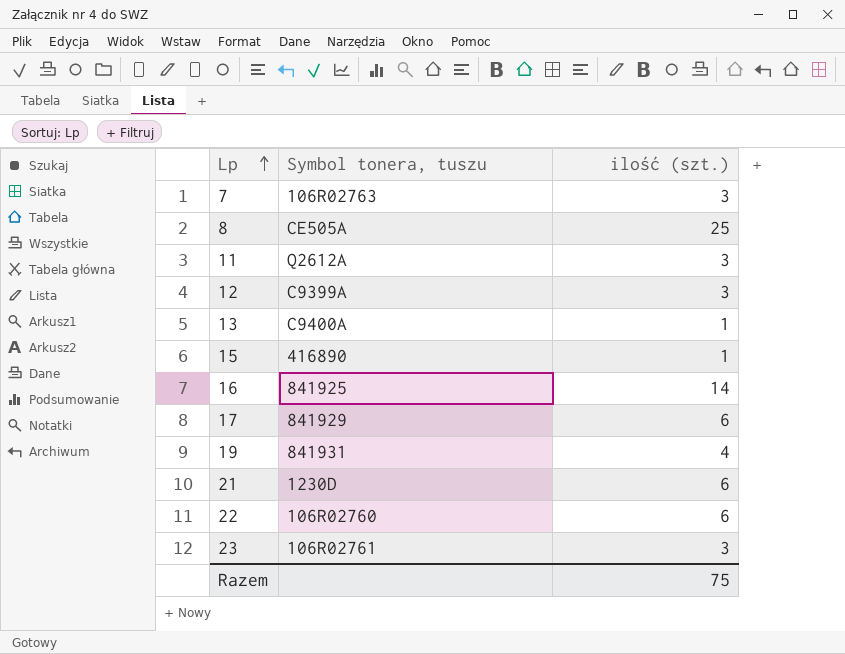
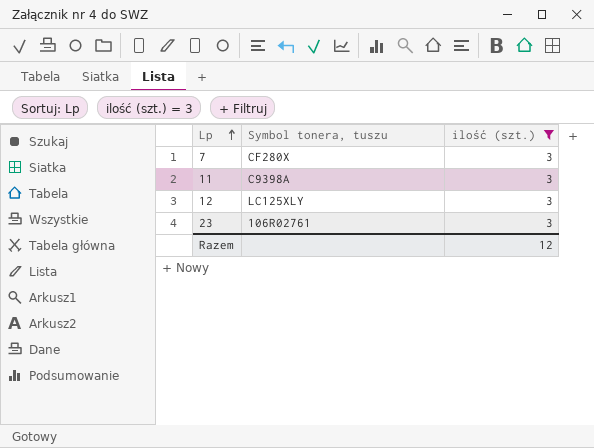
filter: none -> ilość (szt.) = 3
7 | Symbol tonera, tuszu: 106R02763 -> CF280X
11 | Symbol tonera, tuszu: Q2612A -> C9398A
12 | Symbol tonera, tuszu: C9399A -> LC125XLY
Razem | ilość (szt.): 75 -> 12

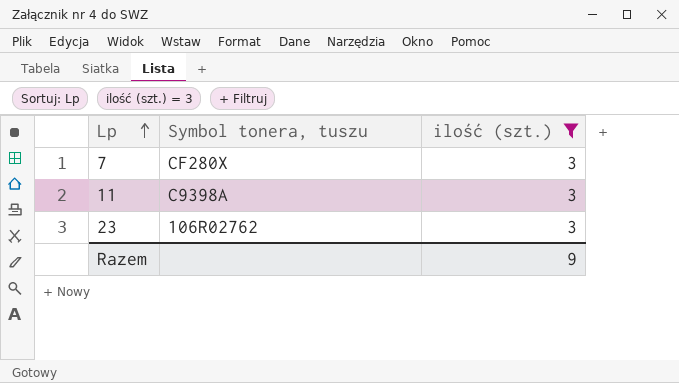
row 12: LC125XLY | 3 -> none
23 | Symbol tonera, tuszu: 106R02761 -> 106R02762
Razem | ilość (szt.): 12 -> 9

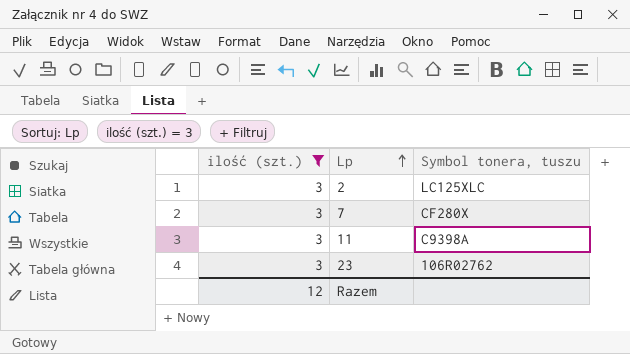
column ilość (szt.) | position: 3 -> 1
row 2: none -> 3 | LC125XLC
Razem | ilość (szt.): 9 -> 12

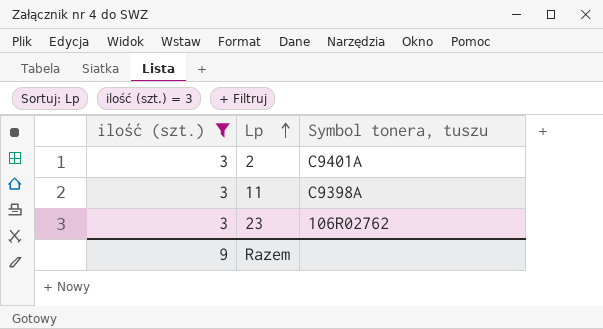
row 7: 3 | CF280X -> none
2 | Symbol tonera, tuszu: LC125XLC -> C9401A
Razem | ilość (szt.): 12 -> 9

